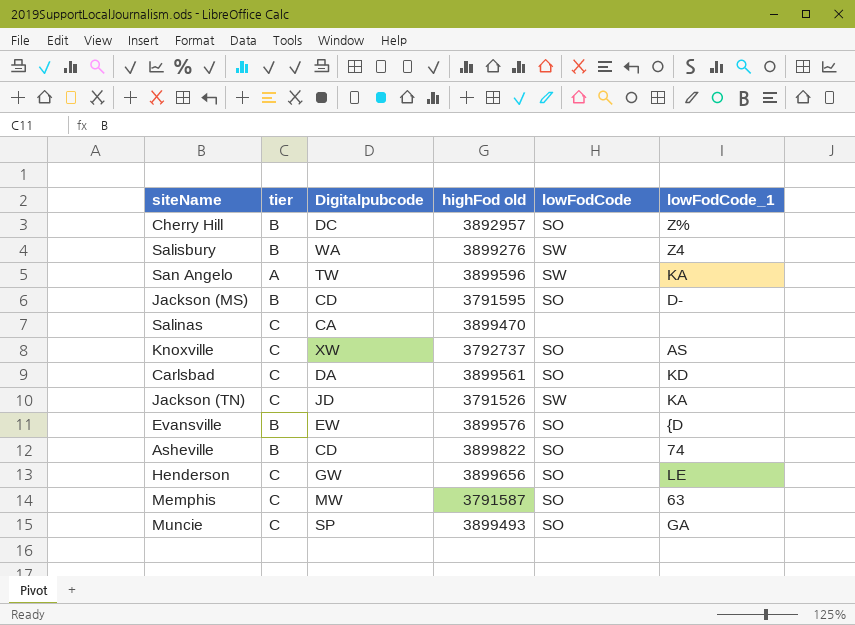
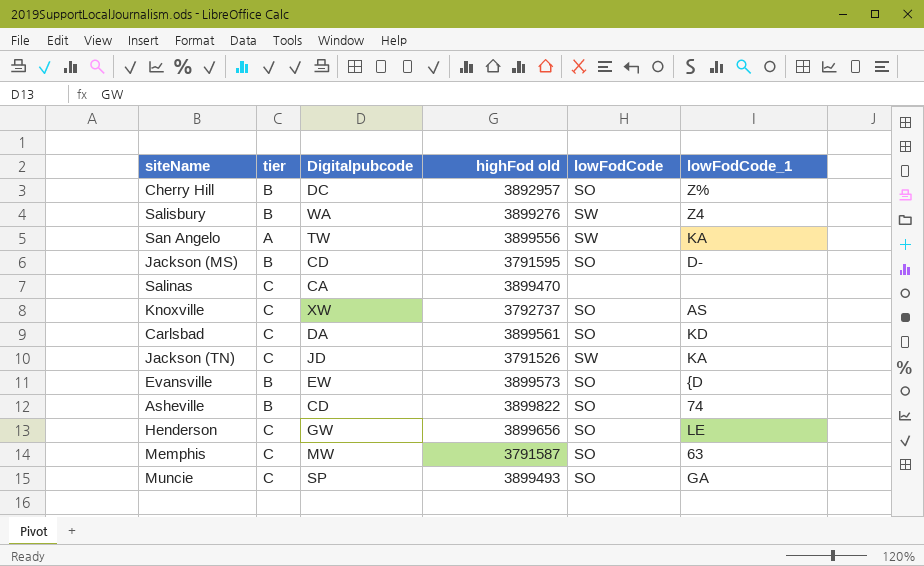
San Angelo | highFod old: 3899596 -> 3899556
Evansville | highFod old: 3899576 -> 3899573

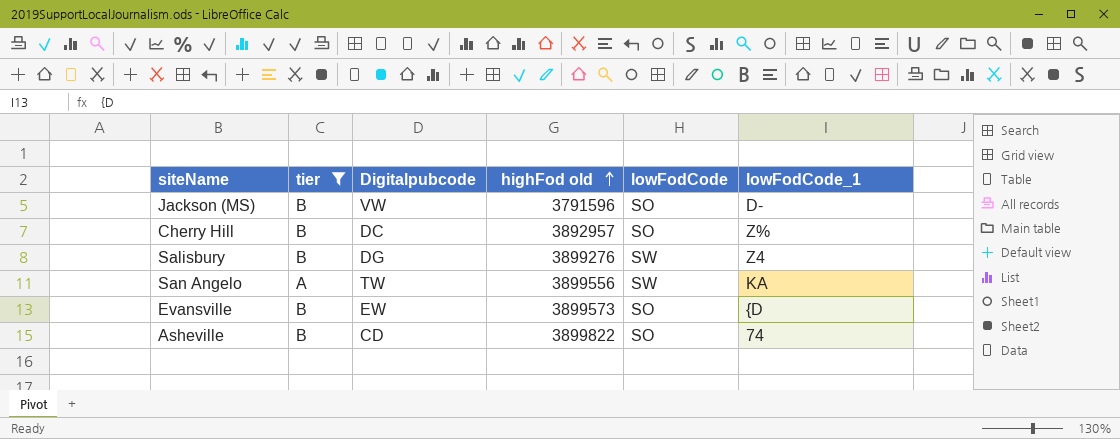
filter: none -> tier != C
row order: none -> highFod old ascending
Jackson (MS) | Digitalpubcode: CD -> VW
Jackson (MS) | highFod old: 3791595 -> 3791596
Salisbury | Digitalpubcode: WA -> DG

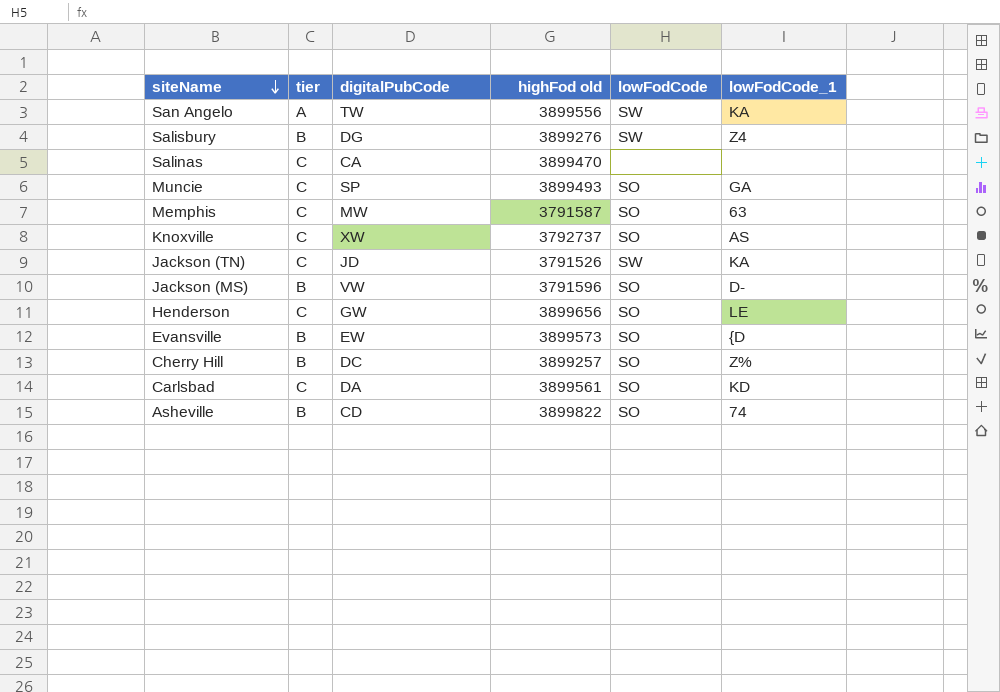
filter: tier != C -> none
row order: highFod old ascending -> siteName descending
column name: Digitalpubcode -> digitalPubCode
Cherry Hill | highFod old: 3892957 -> 3899257

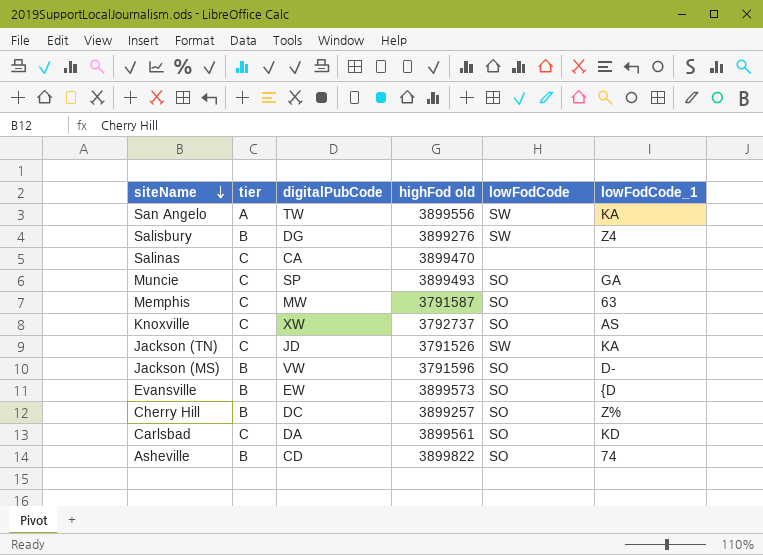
row Henderson: C | GW | 3899656 | SO | LE -> none

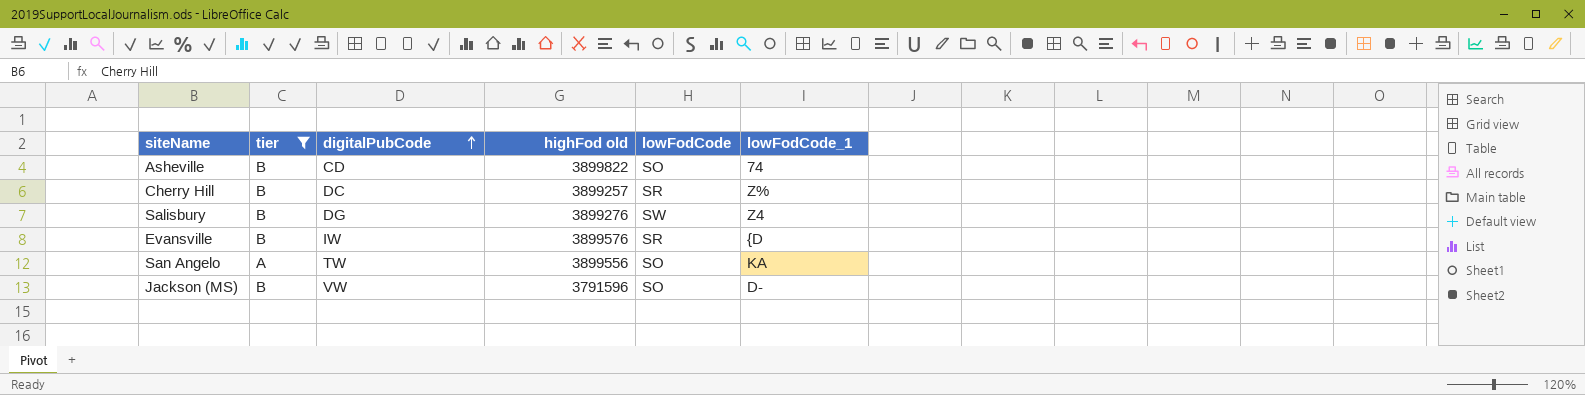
filter: none -> tier != C
row order: siteName descending -> digitalPubCode ascending
Cherry Hill | lowFodCode: SO -> SR
Evansville | digitalPubCode: EW -> IW
Evansville | highFod old: 3899573 -> 3899576
Evansville | lowFodCode: SO -> SR
San Angelo | lowFodCode: SW -> SO

